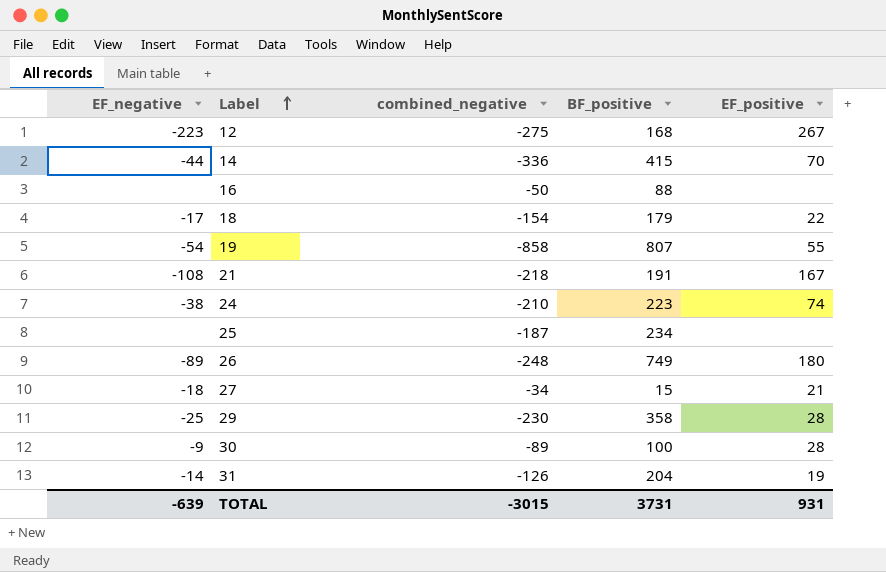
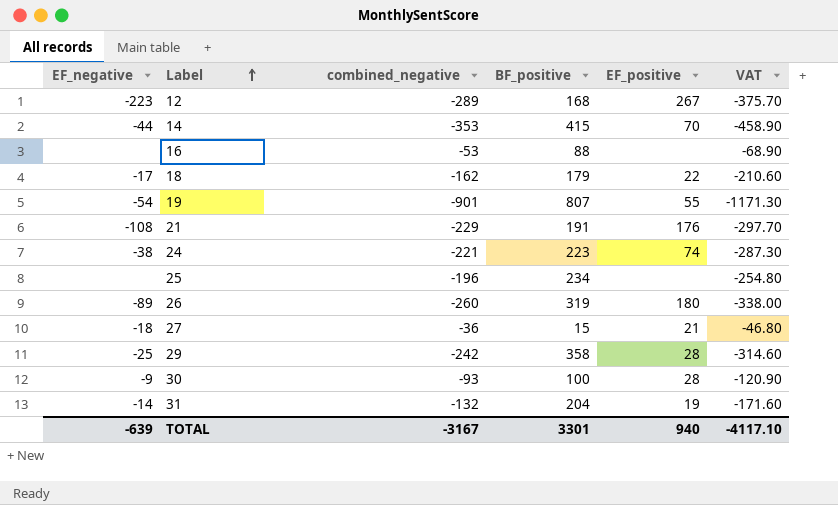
column VAT | formula: none -> [combined_negative] * 1.3
12 | combined_negative: -275 -> -289
14 | combined_negative: -336 -> -353
16 | combined_negative: -50 -> -53
18 | combined_negative: -154 -> -162
19 | combined_negative: -858 -> -901
21 | combined_negative: -218 -> -229
21 | EF_positive: 167 -> 176
24 | combined_negative: -210 -> -221
25 | combined_negative: -187 -> -196
26 | combined_negative: -248 -> -260
26 | BF_positive: 749 -> 319
27 | combined_negative: -34 -> -36
29 | combined_negative: -230 -> -242
30 | combined_negative: -89 -> -93
31 | combined_negative: -126 -> -132
TOTAL | combined_negative: -3015 -> -3167
TOTAL | BF_positive: 3731 -> 3301
TOTAL | EF_positive: 931 -> 940

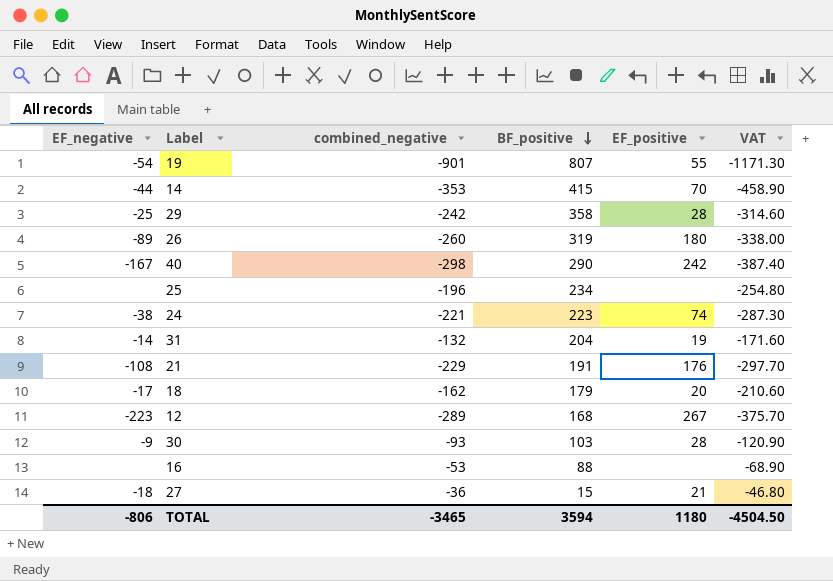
row order: Label ascending -> BF_positive descending
row 40: none -> -167 | -298 | 290 | 242 | -387.40
18 | EF_positive: 22 -> 20
30 | BF_positive: 100 -> 103
TOTAL | EF_negative: -639 -> -806
TOTAL | combined_negative: -3167 -> -3465
TOTAL | BF_positive: 3301 -> 3594
TOTAL | EF_positive: 940 -> 1180
TOTAL | VAT: -4117.10 -> -4504.50

